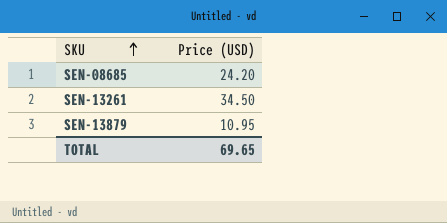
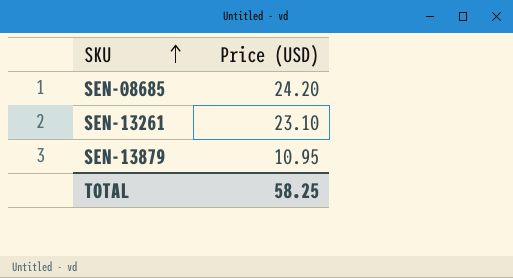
SEN-13261 | Price (USD): 34.50 -> 23.10
TOTAL | Price (USD): 69.65 -> 58.25

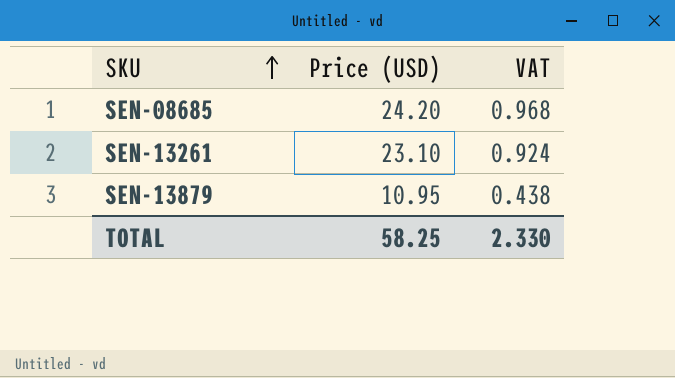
column VAT | formula: none -> [Price (USD)] * 0.04

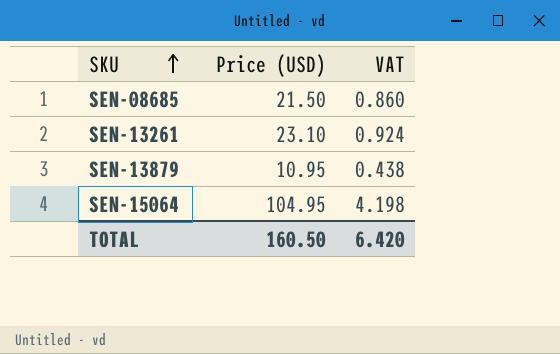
SEN-08685 | Price (USD): 24.20 -> 21.50
SEN-08685 | VAT: 0.968 -> 0.860
row SEN-15064: none -> 104.95 | 4.198
TOTAL | Price (USD): 58.25 -> 160.50
TOTAL | VAT: 2.330 -> 6.420

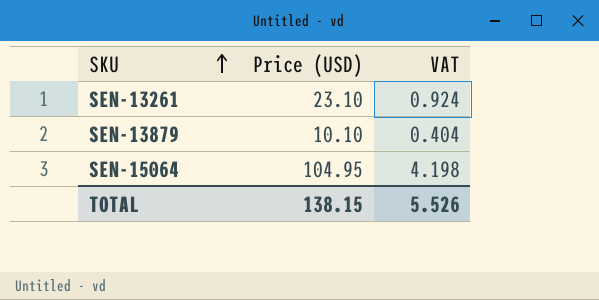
row SEN-08685: 21.50 | 0.860 -> none
SEN-13879 | Price (USD): 10.95 -> 10.10
SEN-13879 | VAT: 0.438 -> 0.404
TOTAL | Price (USD): 160.50 -> 138.15
TOTAL | VAT: 6.420 -> 5.526

